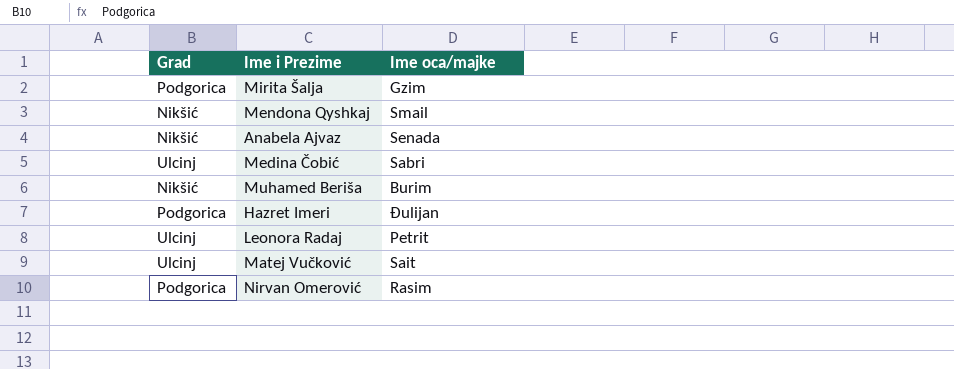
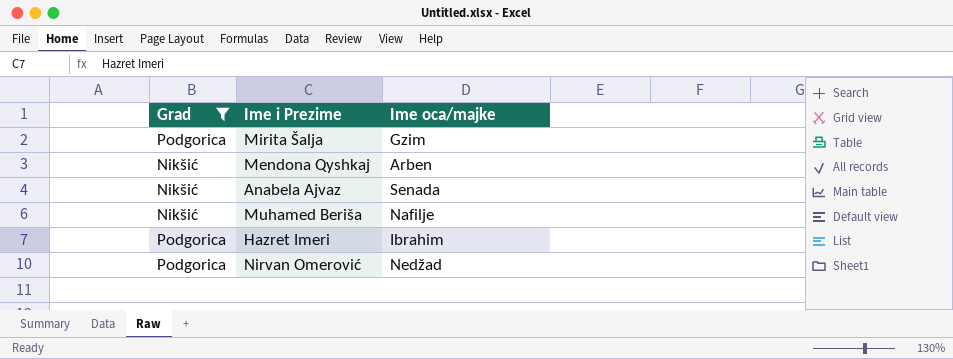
filter: none -> Grad != Ulcinj
Mendona Qyshkaj | Ime oca/majke: Smail -> Arben
Muhamed Beriša | Ime oca/majke: Burim -> Nafilje
Hazret Imeri | Ime oca/majke: Đulijan -> Ibrahim
Nirvan Omerović | Ime oca/majke: Rasim -> Nedžad

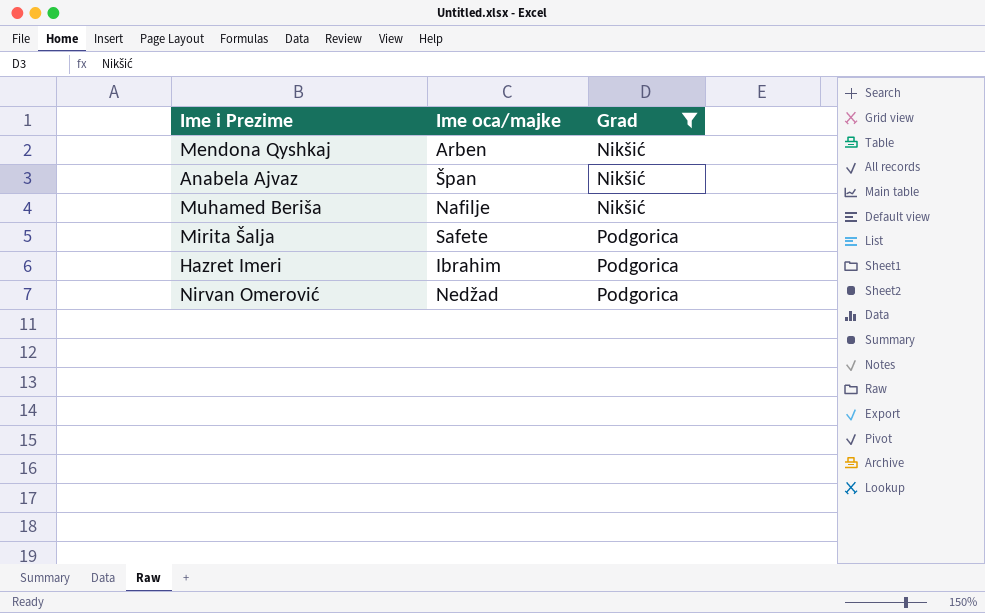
row order: none -> Grad ascending
column Grad | position: 1 -> 3
Anabela Ajvaz | Ime oca/majke: Senada -> Špan
Mirita Šalja | Ime oca/majke: Gzim -> Safete

